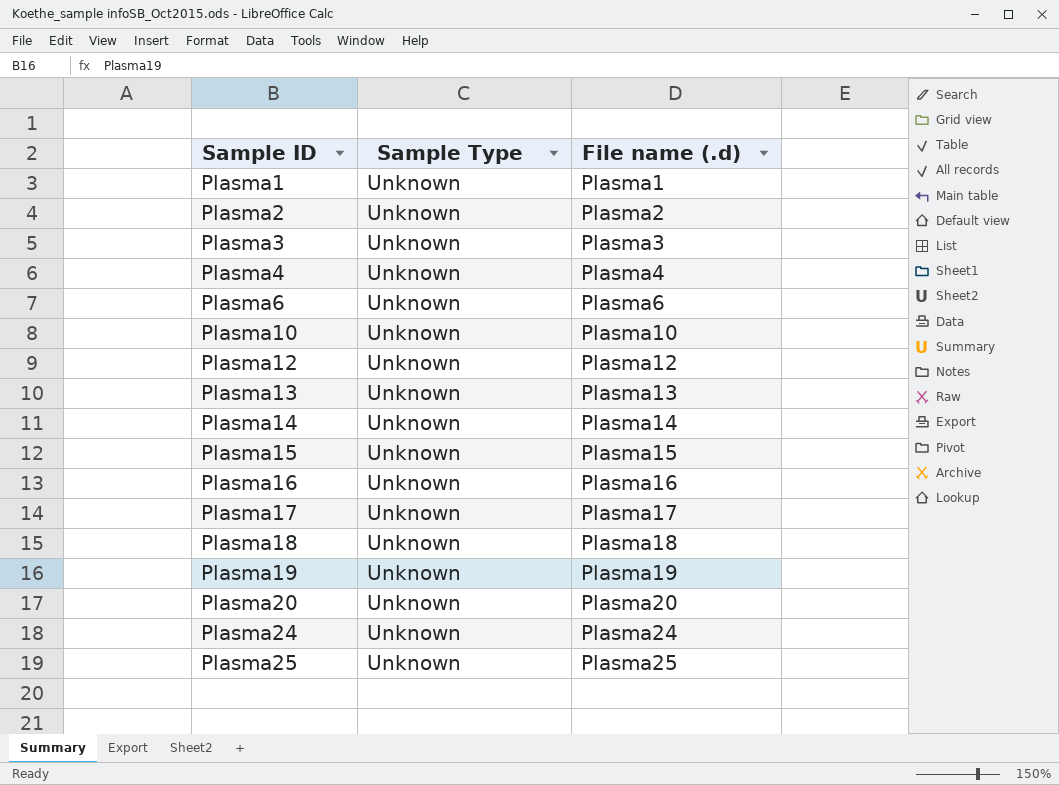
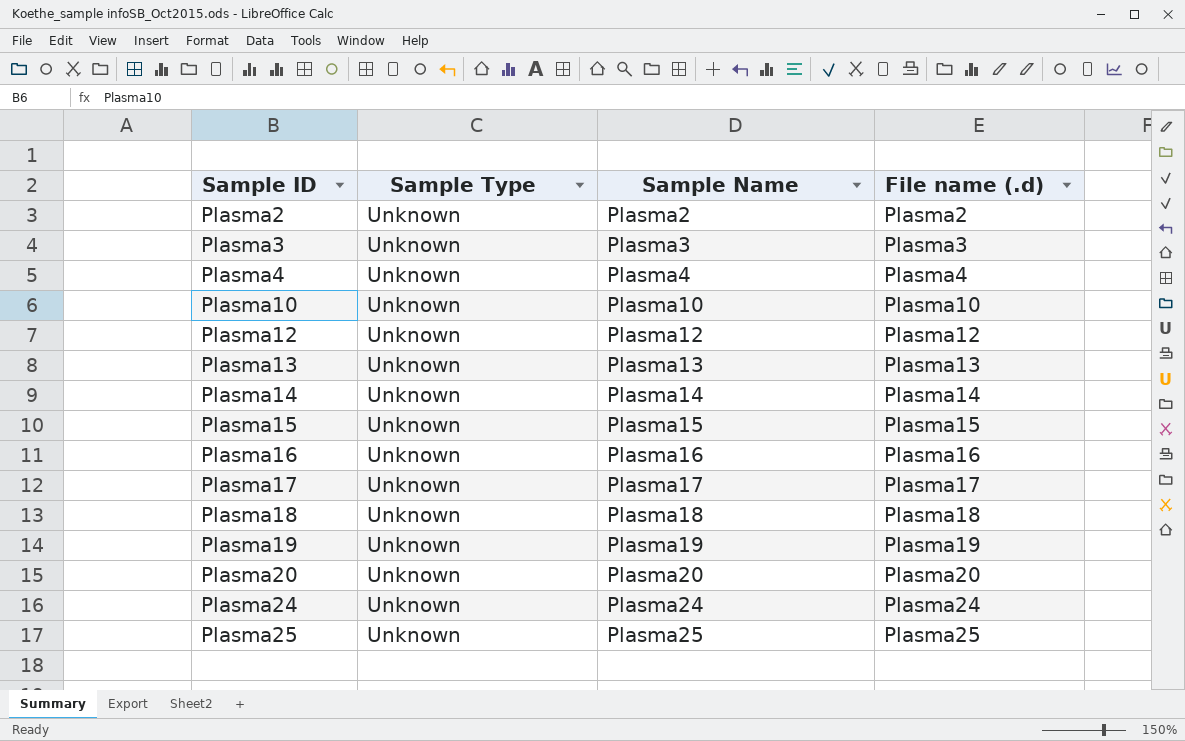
column Sample Name | position: none -> 3
row Plasma1: Unknown | Plasma1 -> none
row Plasma6: Unknown | Plasma6 -> none

